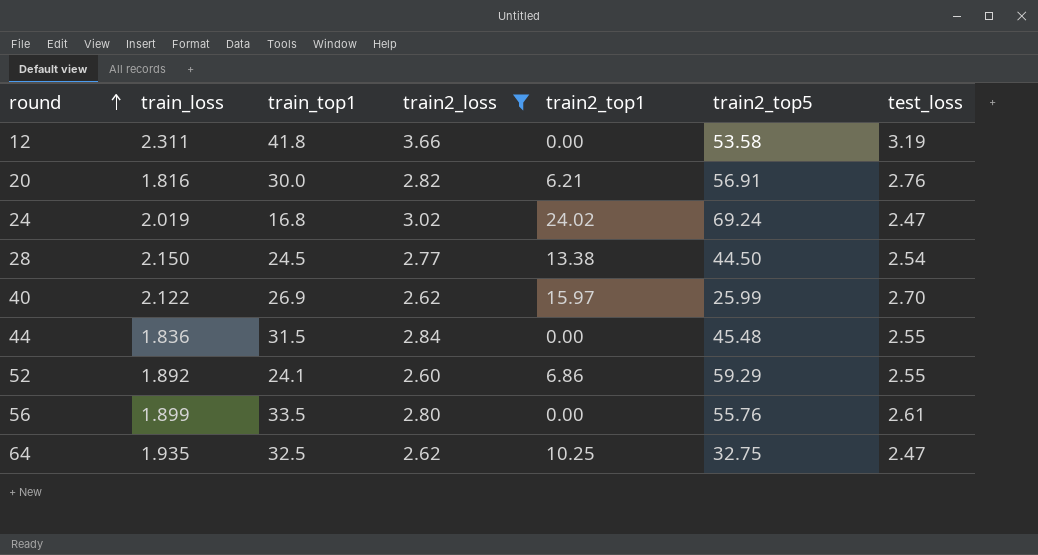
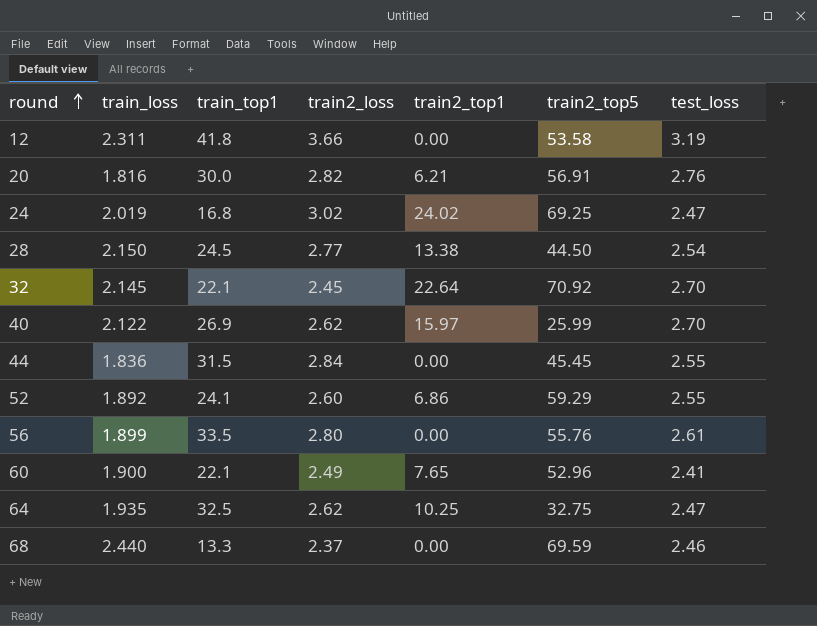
filter: train2_loss >= 2.60 -> none
24 | train2_top5: 69.24 -> 69.25
44 | train2_top5: 45.48 -> 45.45

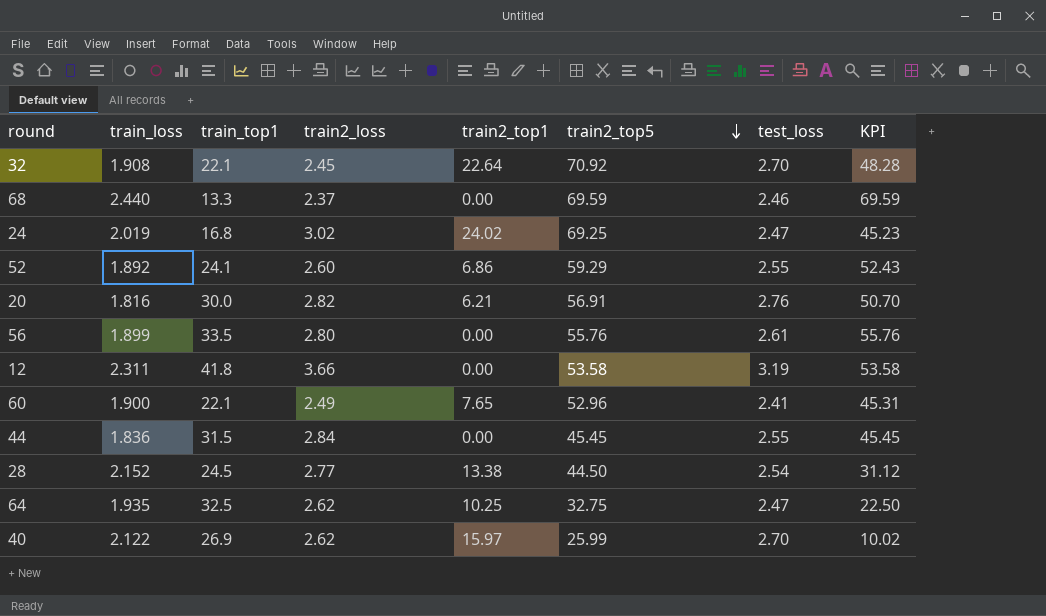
row order: round ascending -> train2_top5 descending
column KPI | formula: none -> [train2_top5] - [train2_top1]
32 | train_loss: 2.145 -> 1.908
28 | train_loss: 2.150 -> 2.152

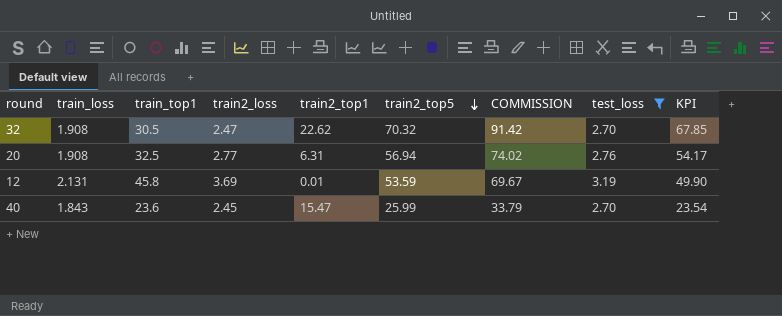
filter: none -> test_loss >= 2.70
column COMMISSION | formula: none -> [train2_top5] * 1.3
column KPI | formula: [train2_top5] - [train2_top1] -> [train2_top5] - [train2_loss]
32 | train_top1: 22.1 -> 30.5
32 | train2_loss: 2.45 -> 2.47
32 | train2_top1: 22.64 -> 22.62
32 | train2_top5: 70.92 -> 70.32
20 | train_loss: 1.816 -> 1.908
20 | train_top1: 30.0 -> 32.5
20 | train2_loss: 2.82 -> 2.77
20 | train2_top1: 6.21 -> 6.31
20 | train2_top5: 56.91 -> 56.94
12 | train_loss: 2.311 -> 2.131
12 | train_top1: 41.8 -> 45.8
12 | train2_loss: 3.66 -> 3.69
12 | train2_top1: 0.00 -> 0.01
12 | train2_top5: 53.58 -> 53.59
40 | train_loss: 2.122 -> 1.843
40 | train_top1: 26.9 -> 23.6
40 | train2_loss: 2.62 -> 2.45
40 | train2_top1: 15.97 -> 15.47

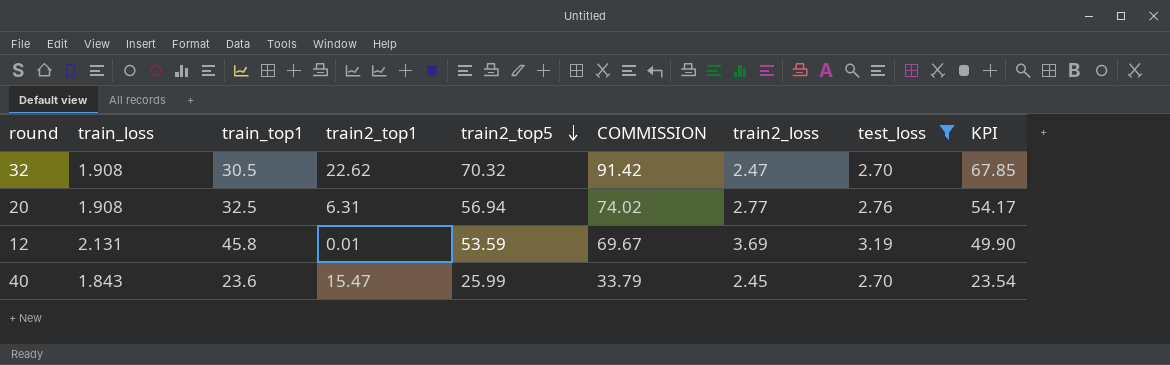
column train2_loss | position: 4 -> 7

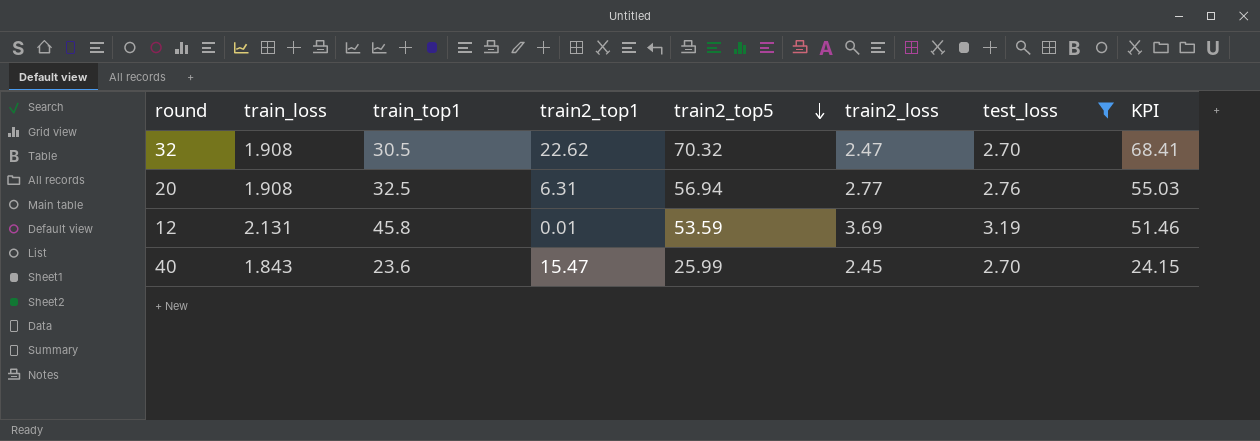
column COMMISSION | formula: [train2_top5] * 1.3 -> none
column KPI | formula: [train2_top5] - [train2_loss] -> [train2_top5] - [train_loss]

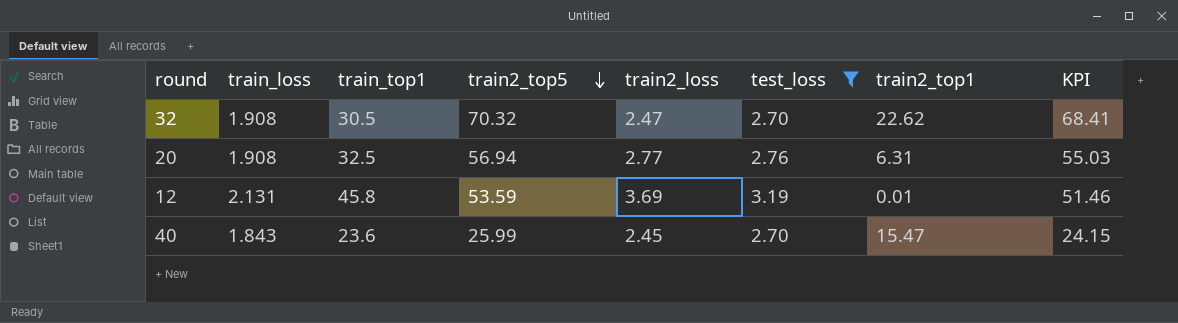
column train2_top1 | position: 4 -> 7

